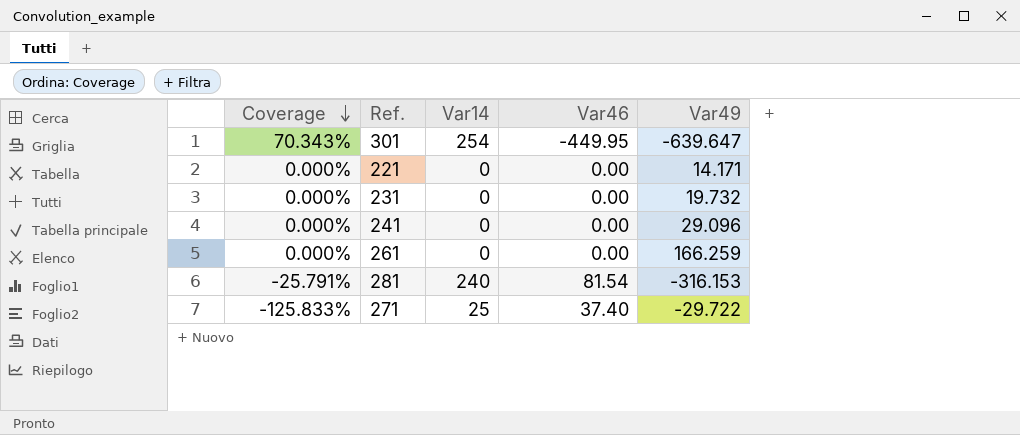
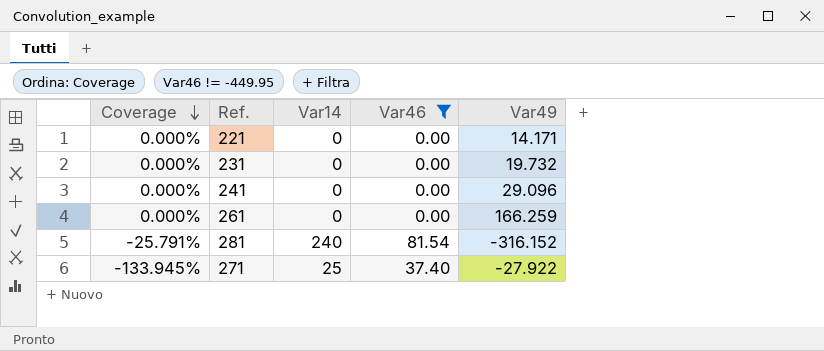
filter: none -> Var46 != -449.95
281 | Var49: -316.153 -> -316.152
271 | Coverage: -125.833% -> -133.945%
271 | Var49: -29.722 -> -27.922

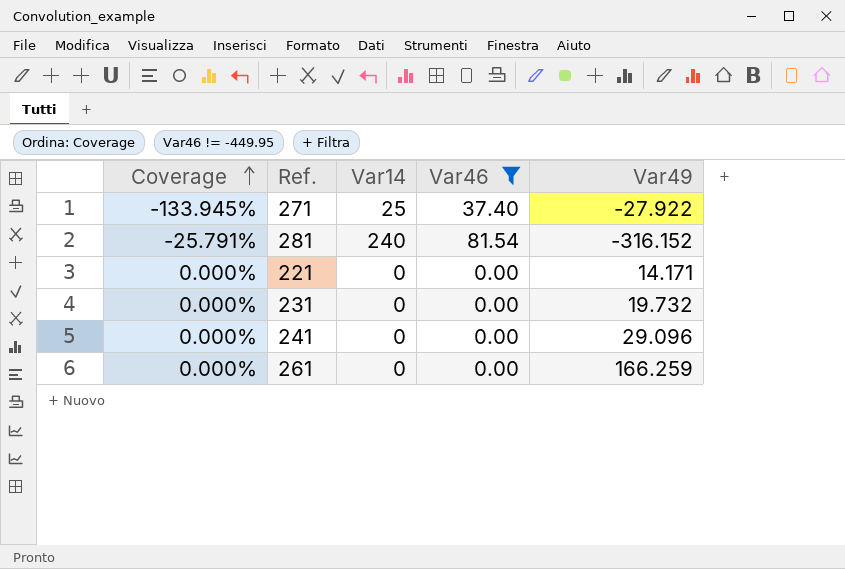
row order: Coverage descending -> Coverage ascending

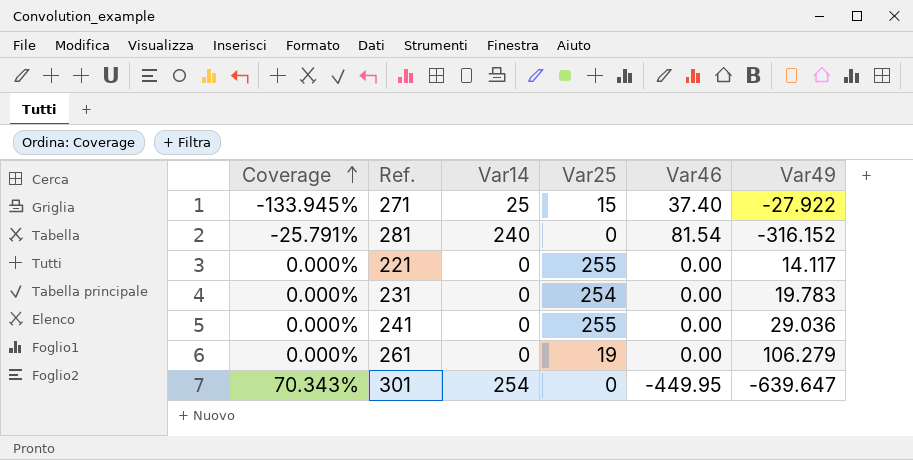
filter: Var46 != -449.95 -> none
column Var25 | position: none -> 4
221 | Var49: 14.171 -> 14.117
231 | Var49: 19.732 -> 19.783
241 | Var49: 29.096 -> 29.036
261 | Var49: 166.259 -> 106.279

